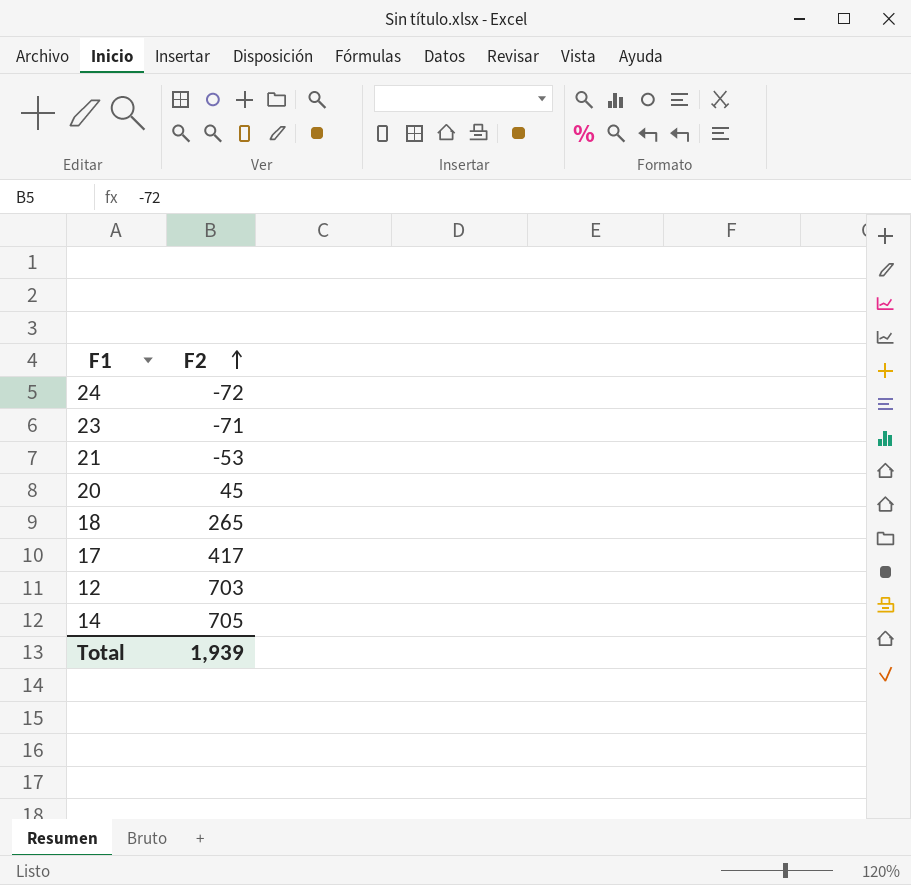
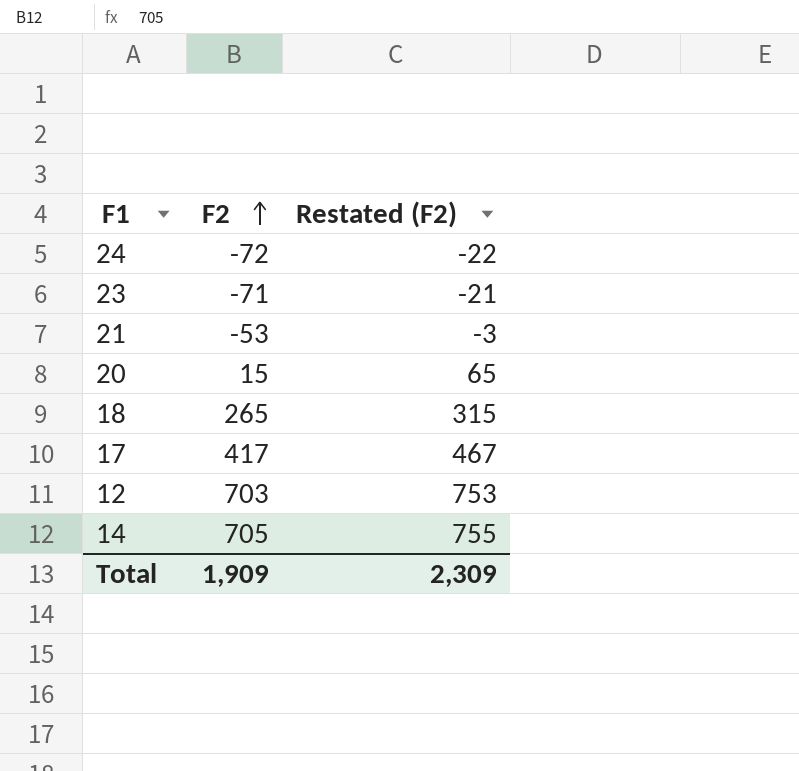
column Restated (F2) | formula: none -> [F2] + 50
20 | F2: 45 -> 15
Total | F2: 1,939 -> 1,909

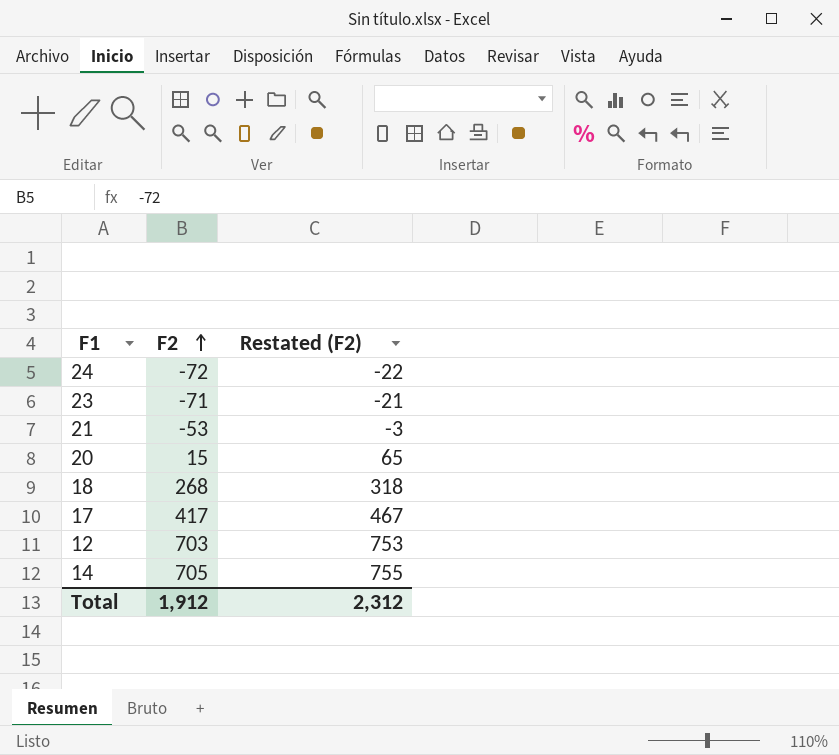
18 | F2: 265 -> 268
18 | Restated (F2): 315 -> 318
Total | F2: 1,909 -> 1,912
Total | Restated (F2): 2,309 -> 2,312

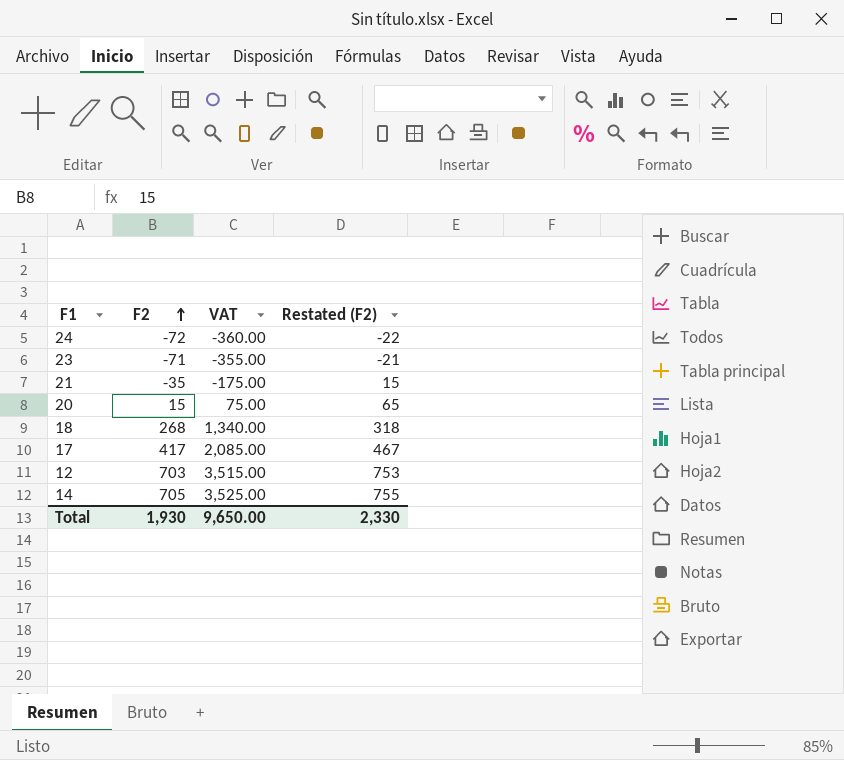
column VAT | formula: none -> [F2] * 5
21 | F2: -53 -> -35
21 | Restated (F2): -3 -> 15
Total | F2: 1,912 -> 1,930
Total | Restated (F2): 2,312 -> 2,330

